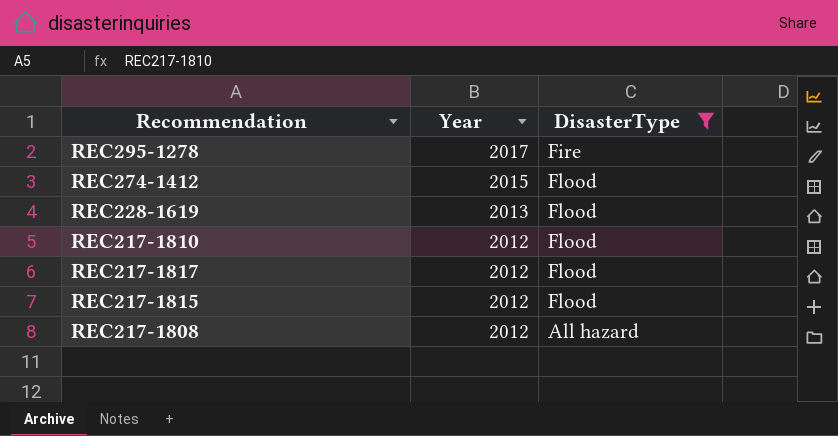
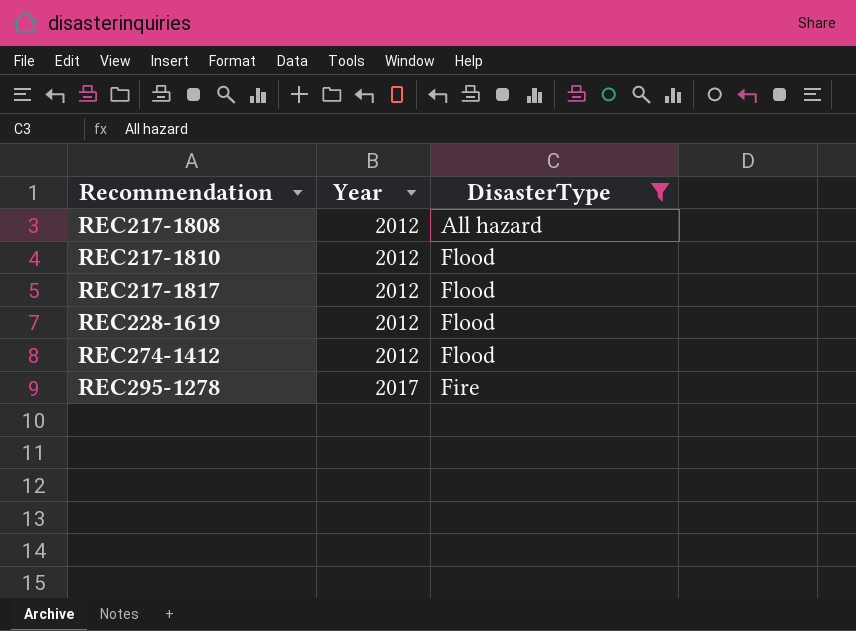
row order: Year descending -> Recommendation ascending
row REC217-1815: 2012 | Flood -> none
REC228-1619 | Year: 2013 -> 2012
REC274-1412 | Year: 2015 -> 2012

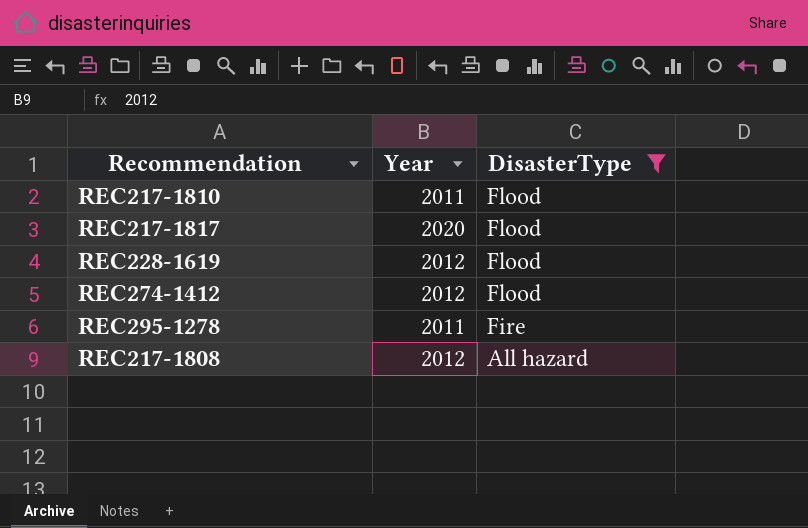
row order: Recommendation ascending -> DisasterType descending
REC217-1810 | Year: 2012 -> 2011
REC217-1817 | Year: 2012 -> 2020
REC295-1278 | Year: 2017 -> 2011

